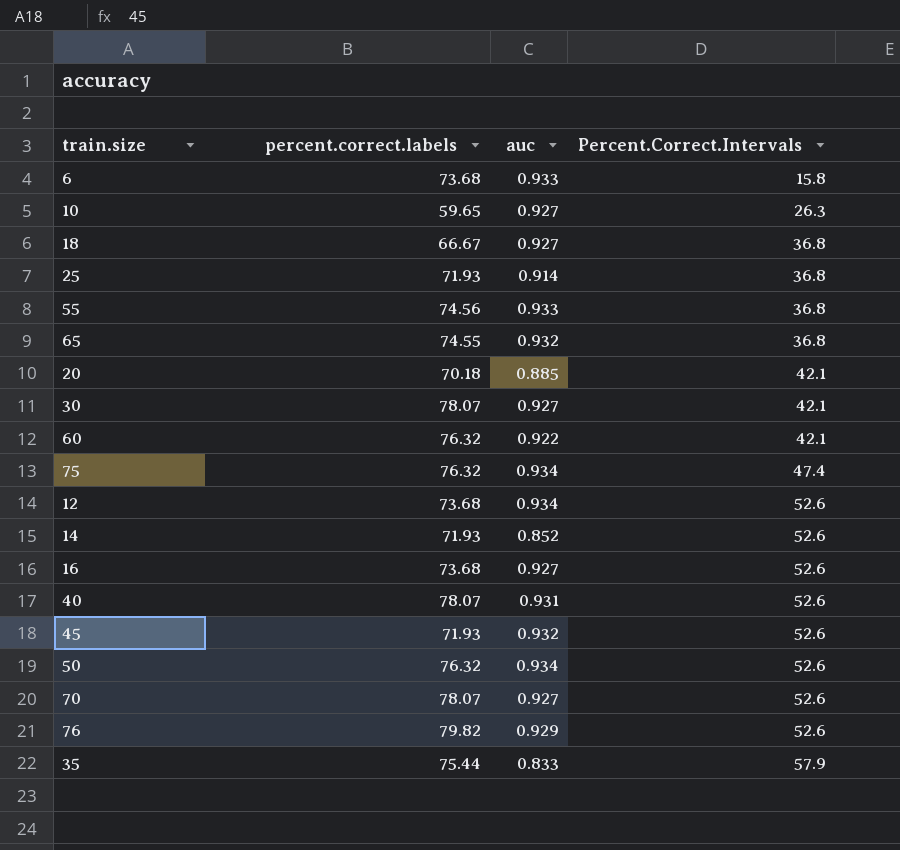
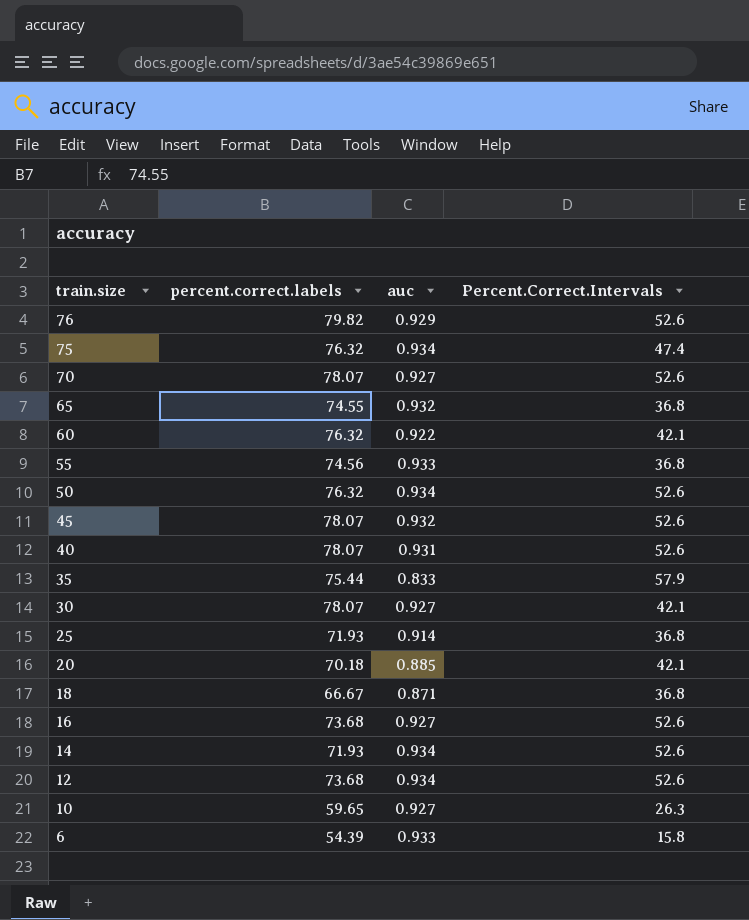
row order: Percent.Correct.Intervals ascending -> train.size descending
45 | percent.correct.labels: 71.93 -> 78.07
18 | auc: 0.927 -> 0.871
14 | auc: 0.852 -> 0.934
6 | percent.correct.labels: 73.68 -> 54.39

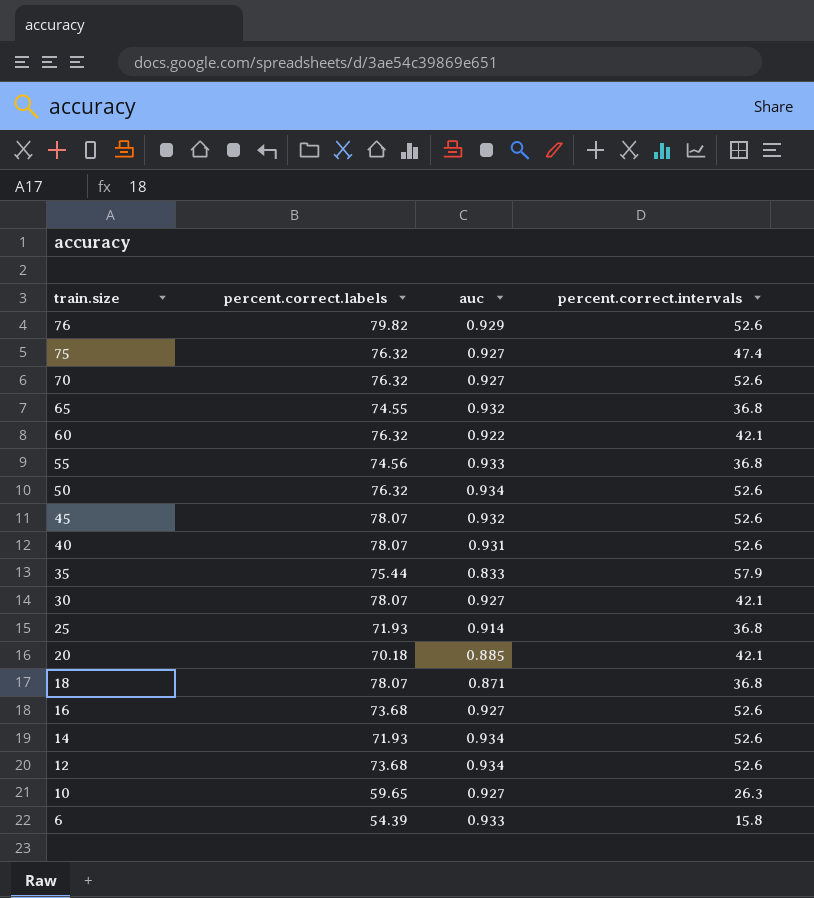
column name: Percent.Correct.Intervals -> percent.correct.intervals
75 | auc: 0.934 -> 0.927
70 | percent.correct.labels: 78.07 -> 76.32
18 | percent.correct.labels: 66.67 -> 78.07

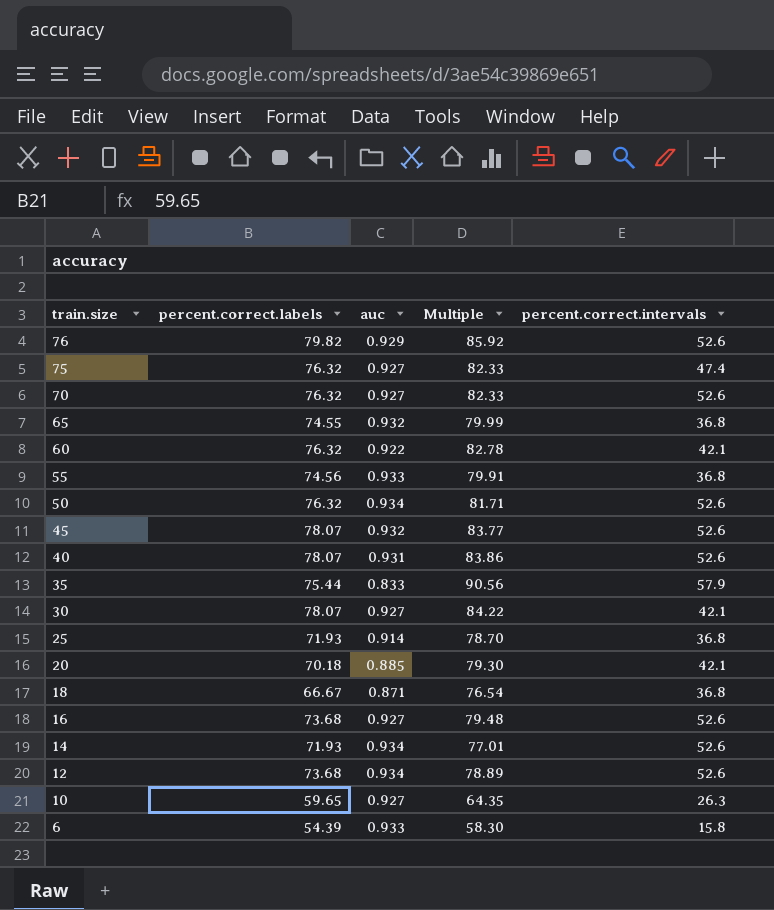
column Multiple | formula: none -> [percent.correct.labels] / [auc]
18 | percent.correct.labels: 78.07 -> 66.67

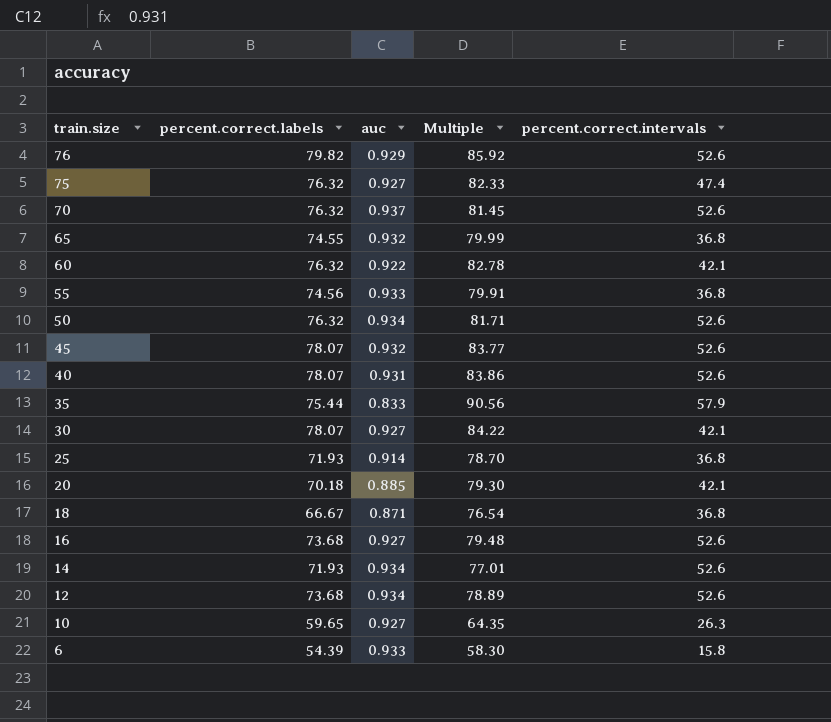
70 | auc: 0.927 -> 0.937
70 | Multiple: 82.33 -> 81.45

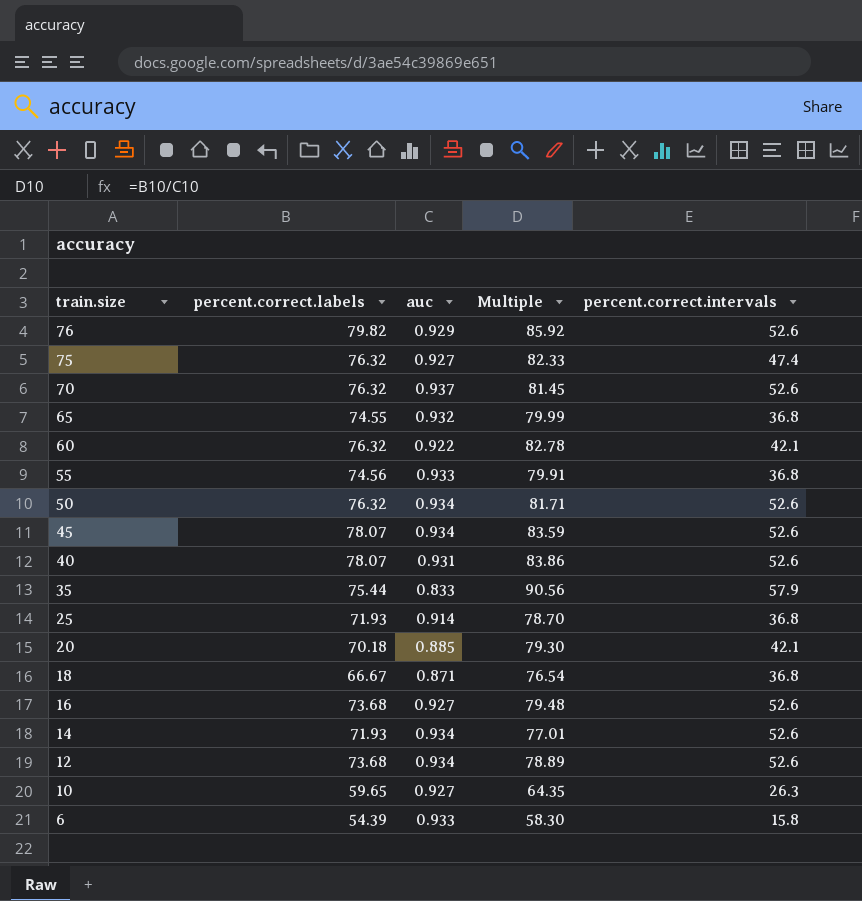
row 30: 78.07 | 0.927 | 84.22 | 42.1 -> none
45 | auc: 0.932 -> 0.934
45 | Multiple: 83.77 -> 83.59

